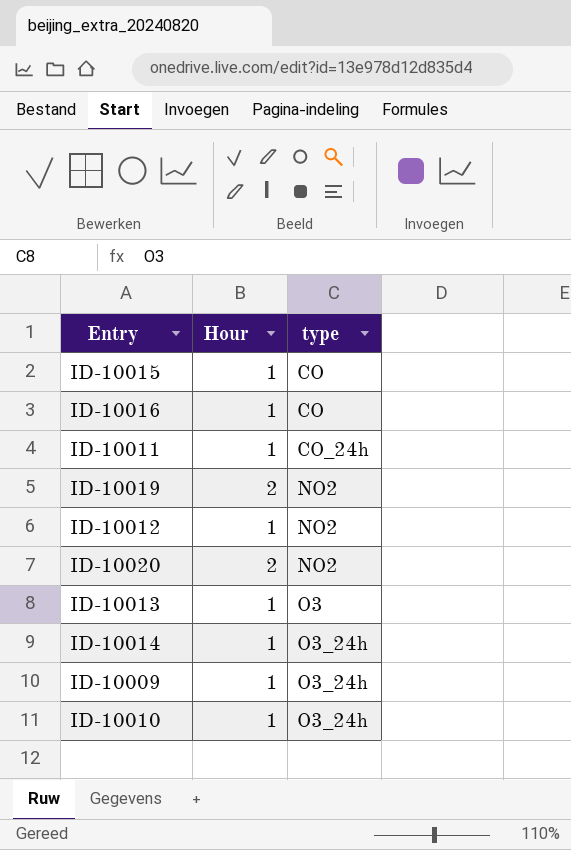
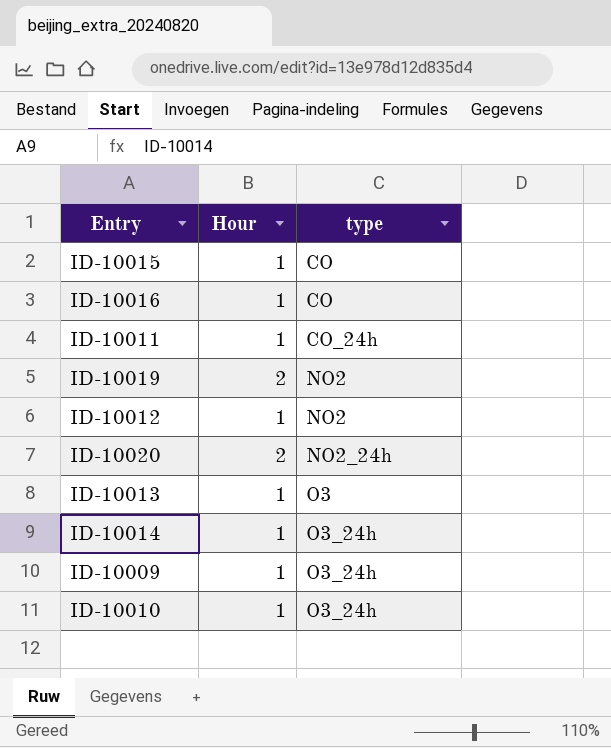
ID-10020 | type: NO2 -> NO2_24h

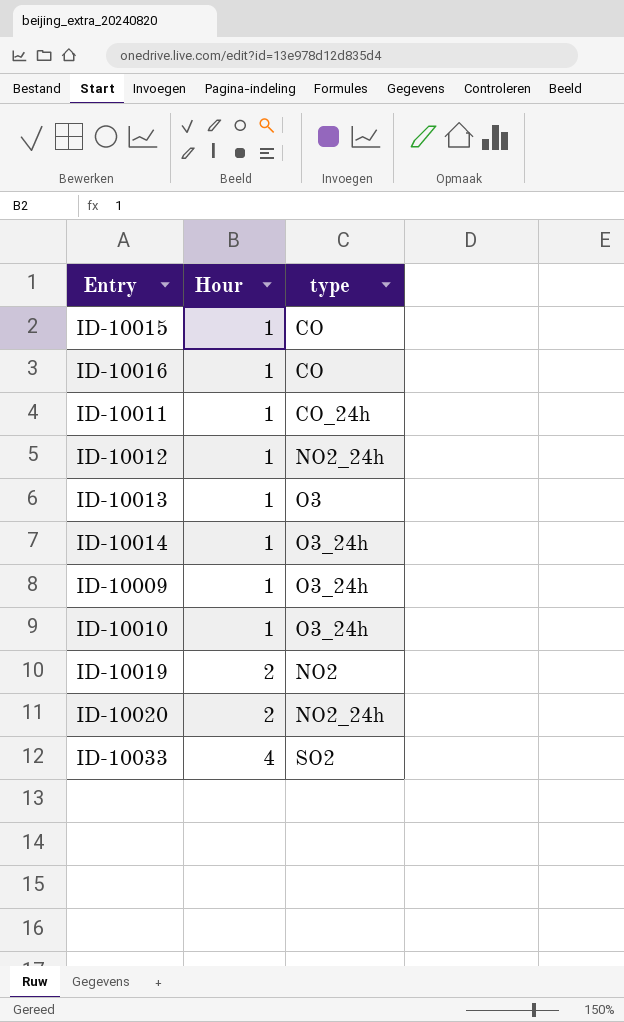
row order: type ascending -> Hour ascending
ID-10012 | type: NO2 -> NO2_24h
row ID-10033: none -> 4 | SO2

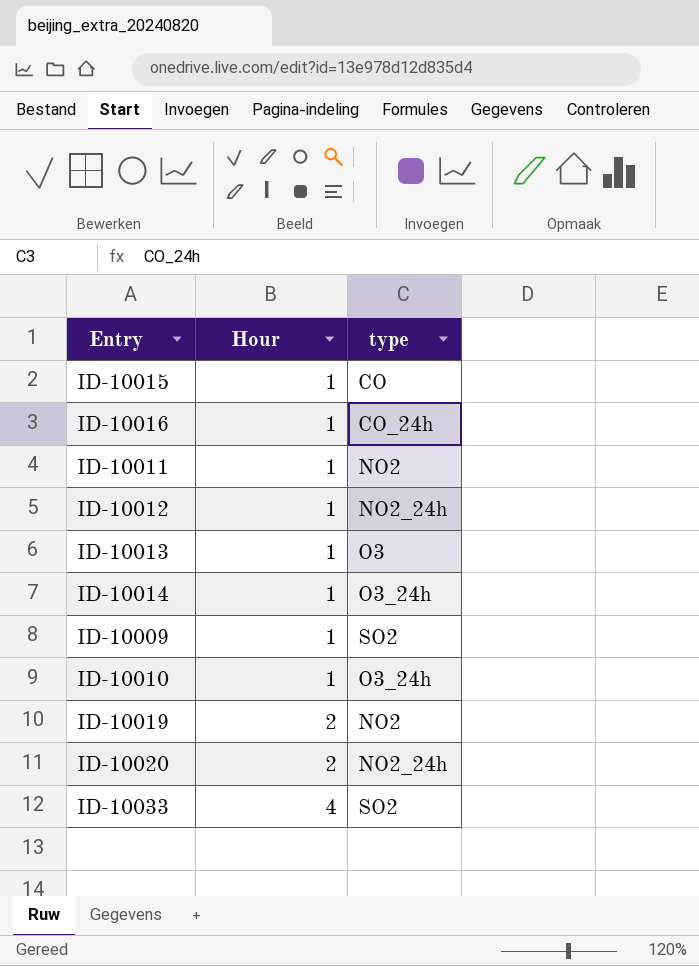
ID-10016 | type: CO -> CO_24h
ID-10011 | type: CO_24h -> NO2
ID-10009 | type: O3_24h -> SO2

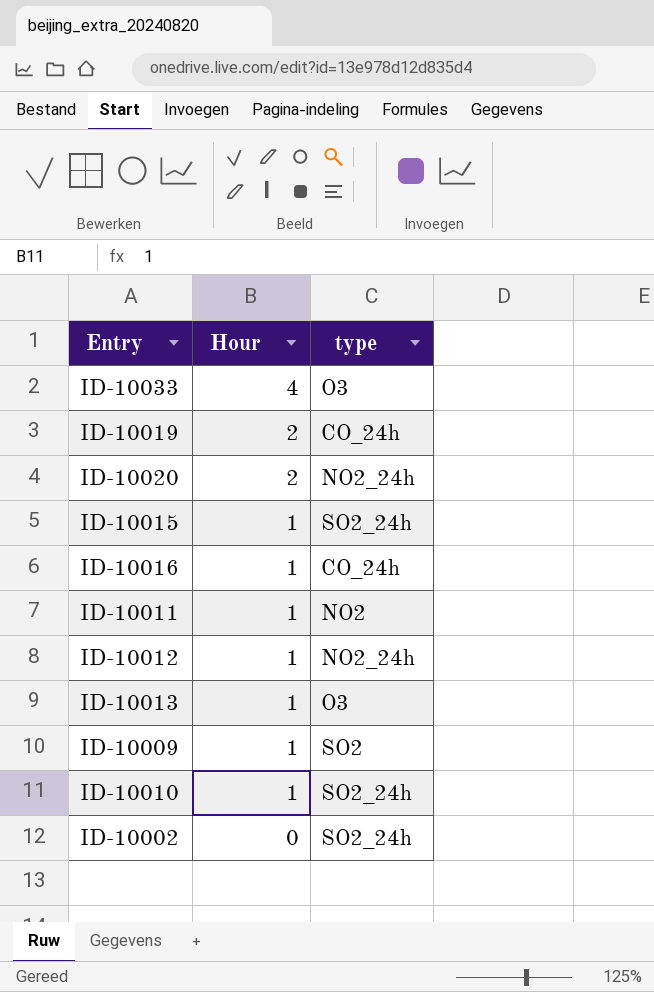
row order: Hour ascending -> Hour descending
row ID-10014: 1 | O3_24h -> none
ID-10033 | type: SO2 -> O3
ID-10019 | type: NO2 -> CO_24h
ID-10015 | type: CO -> SO2_24h
ID-10010 | type: O3_24h -> SO2_24h
row ID-10002: none -> 0 | SO2_24h

